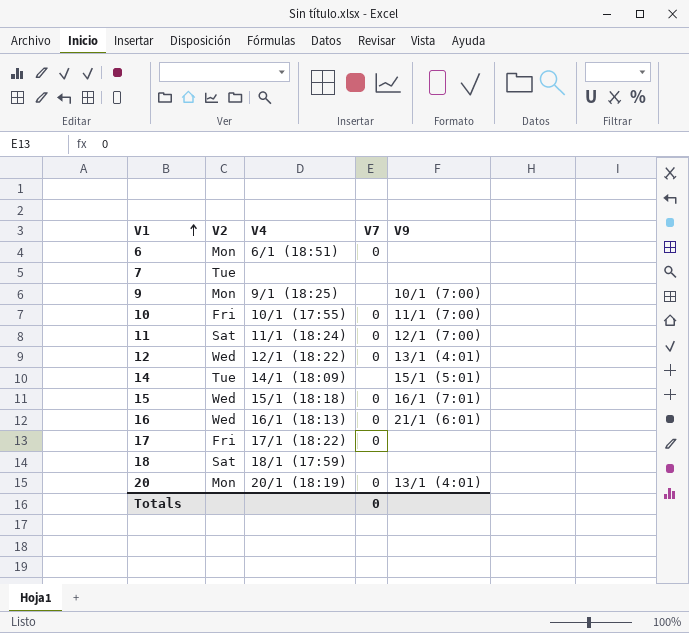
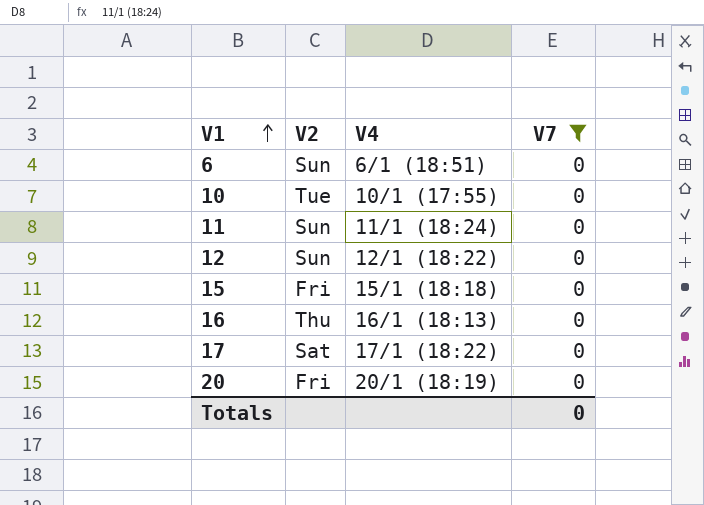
filter: none -> V7 = 0
column V9 | position: 5 -> none
6 | V2: Mon -> Sun
10 | V2: Fri -> Tue
11 | V2: Sat -> Sun
12 | V2: Wed -> Sun
15 | V2: Wed -> Fri
16 | V2: Wed -> Thu
17 | V2: Fri -> Sat
20 | V2: Mon -> Fri

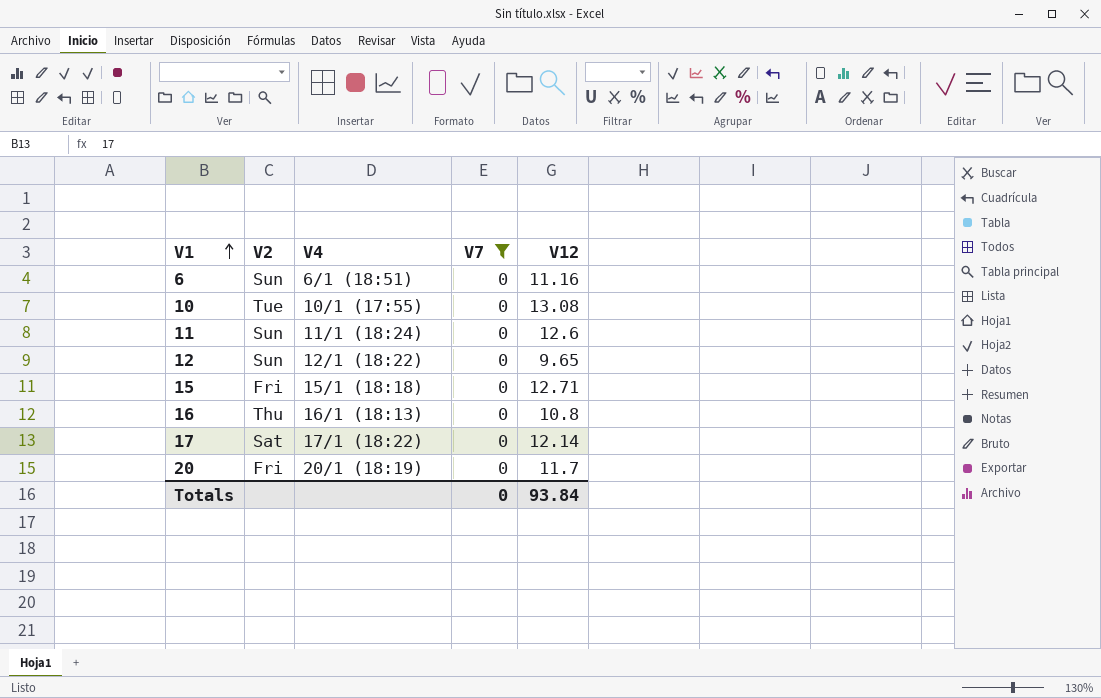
column V12 | position: none -> 5

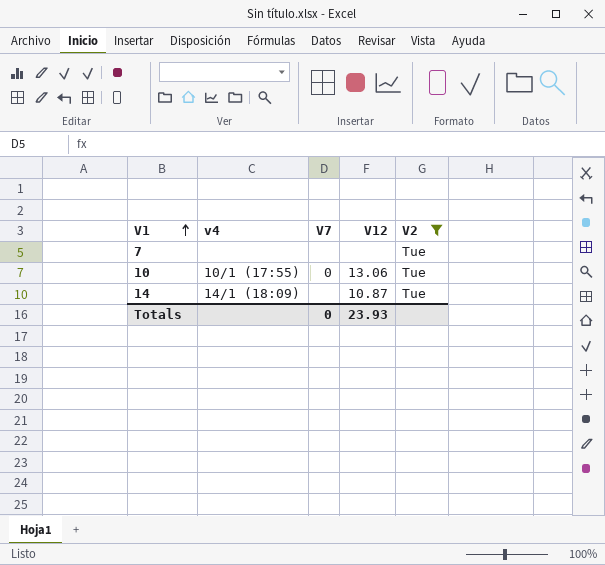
filter: V7 = 0 -> V2 = Tue
column name: V4 -> v4
column V2 | position: 2 -> 5
10 | V12: 13.08 -> 13.06
Totals | V12: 93.84 -> 23.93

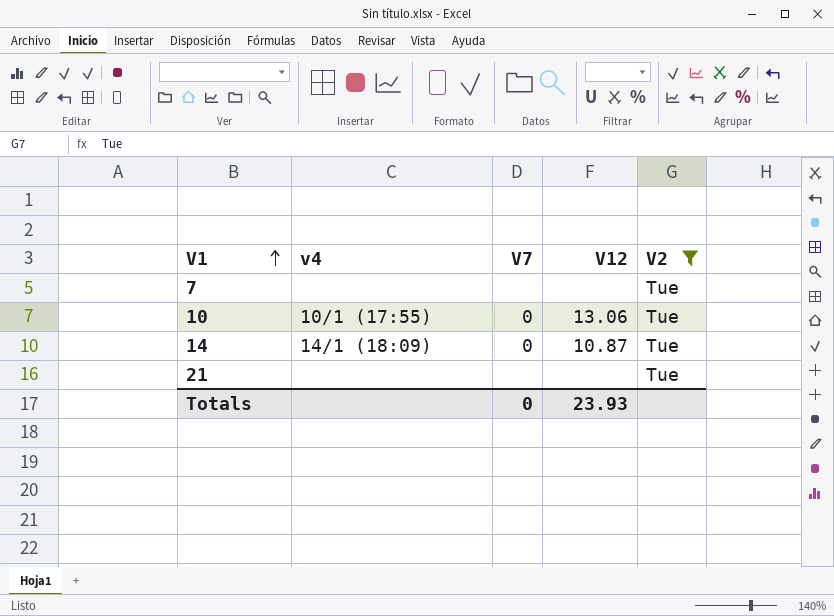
14 | V7: none -> 0
row 21: none -> none | none | none | Tue

